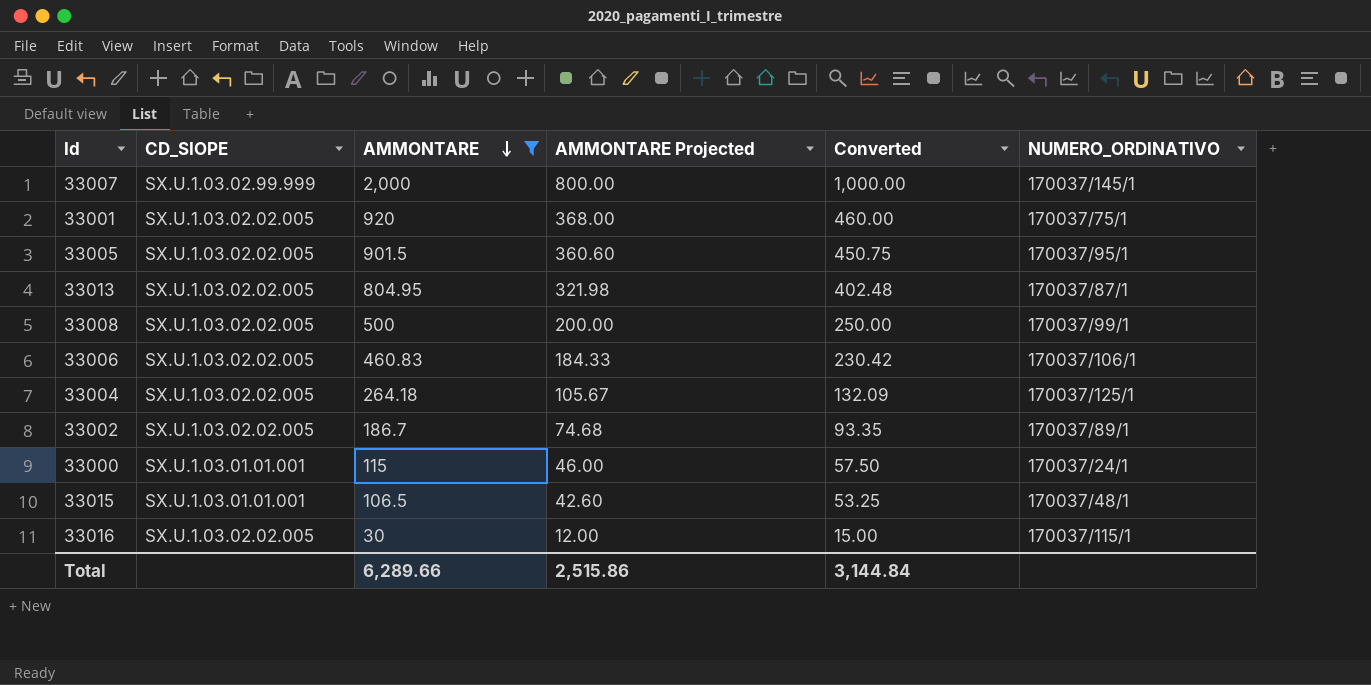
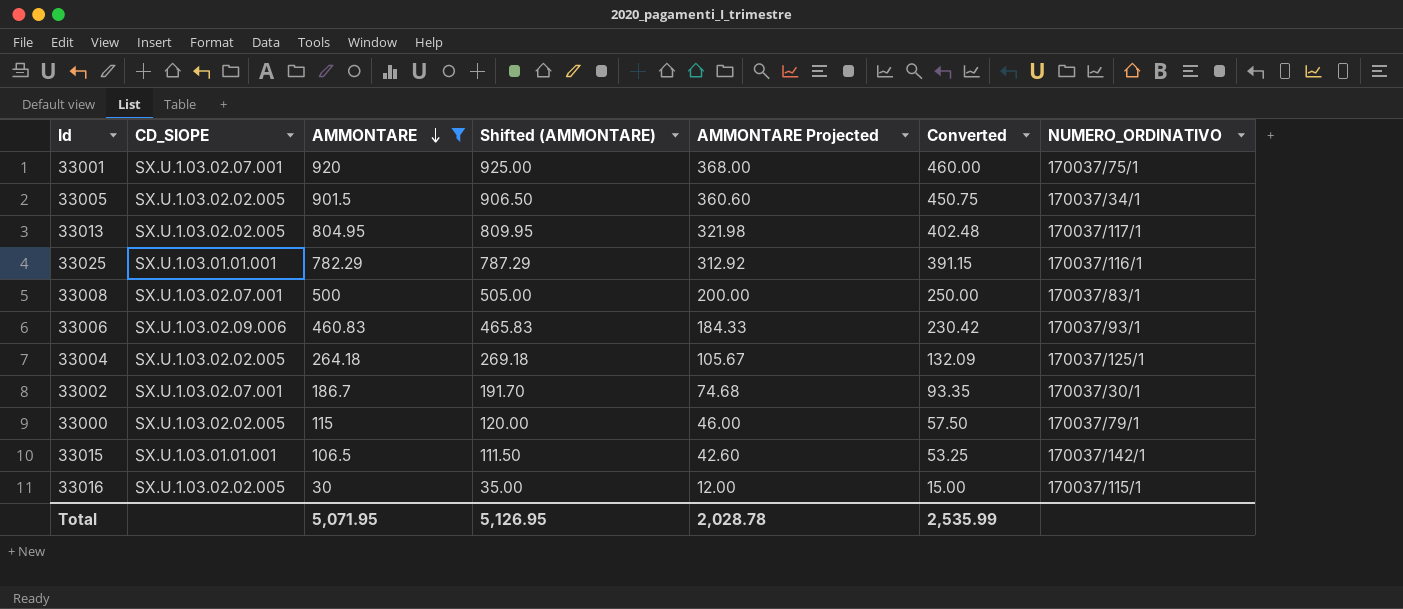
column Shifted (AMMONTARE) | formula: none -> [AMMONTARE] + 5
row 33007: SX.U.1.03.02.99.999 | 2,000 | 800.00 | 1,000.00 | 170037/145/1 -> none
33001 | CD_SIOPE: SX.U.1.03.02.02.005 -> SX.U.1.03.02.07.001
33005 | NUMERO_ORDINATIVO: 170037/95/1 -> 170037/34/1
33013 | NUMERO_ORDINATIVO: 170037/87/1 -> 170037/117/1
row 33025: none -> SX.U.1.03.01.01.001 | 782.29 | 787.29 | 312.92 | 391.15 | 170037/116/1
33008 | CD_SIOPE: SX.U.1.03.02.02.005 -> SX.U.1.03.02.07.001
33008 | NUMERO_ORDINATIVO: 170037/99/1 -> 170037/83/1
33006 | CD_SIOPE: SX.U.1.03.02.02.005 -> SX.U.1.03.02.09.006
33006 | NUMERO_ORDINATIVO: 170037/106/1 -> 170037/93/1
33002 | CD_SIOPE: SX.U.1.03.02.02.005 -> SX.U.1.03.02.07.001
33002 | NUMERO_ORDINATIVO: 170037/89/1 -> 170037/30/1
33000 | CD_SIOPE: SX.U.1.03.01.01.001 -> SX.U.1.03.02.02.005
33000 | NUMERO_ORDINATIVO: 170037/24/1 -> 170037/79/1
33015 | NUMERO_ORDINATIVO: 170037/48/1 -> 170037/142/1
Total | AMMONTARE: 6,289.66 -> 5,071.95
Total | AMMONTARE Projected: 2,515.86 -> 2,028.78
Total | Converted: 3,144.84 -> 2,535.99

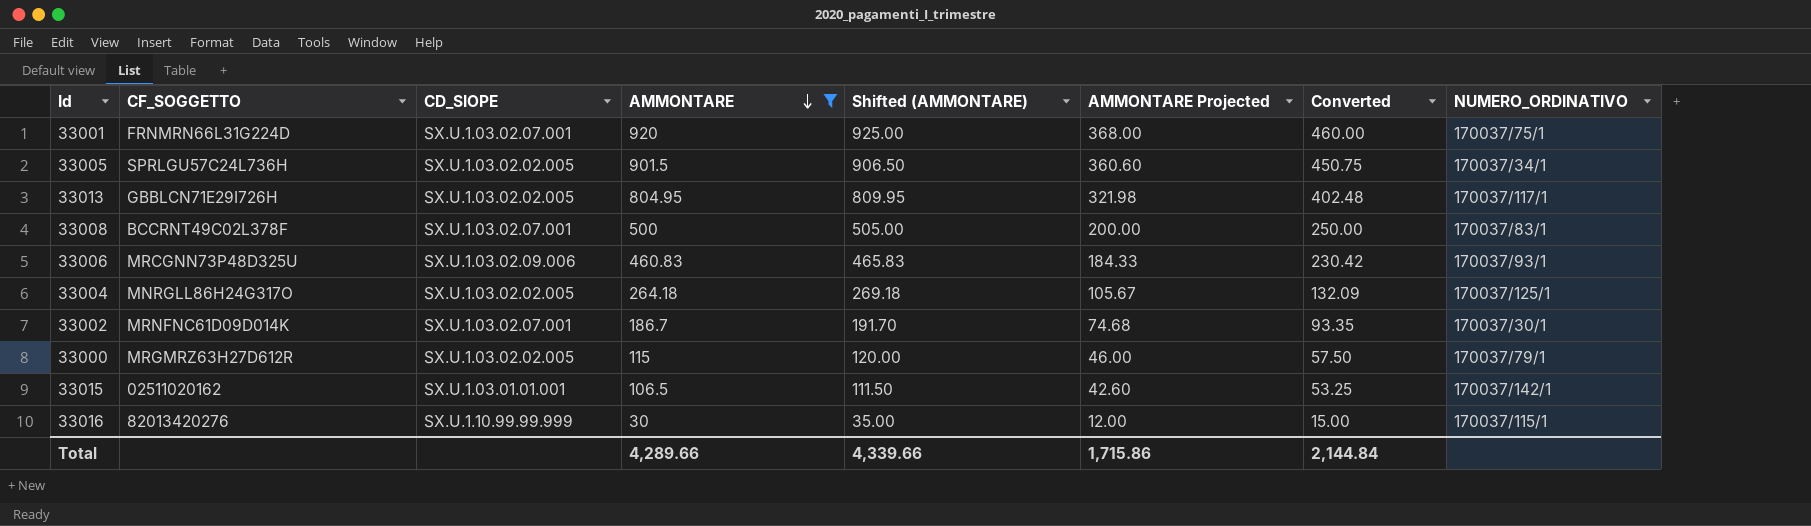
column CF_SOGGETTO | position: none -> 2
row 33025: SX.U.1.03.01.01.001 | 782.29 | 787.29 | 312.92 | 391.15 | 170037/116/1 -> none
33016 | CD_SIOPE: SX.U.1.03.02.02.005 -> SX.U.1.10.99.99.999
Total | AMMONTARE: 5,071.95 -> 4,289.66
Total | Shifted (AMMONTARE): 5,126.95 -> 4,339.66
Total | AMMONTARE Projected: 2,028.78 -> 1,715.86
Total | Converted: 2,535.99 -> 2,144.84

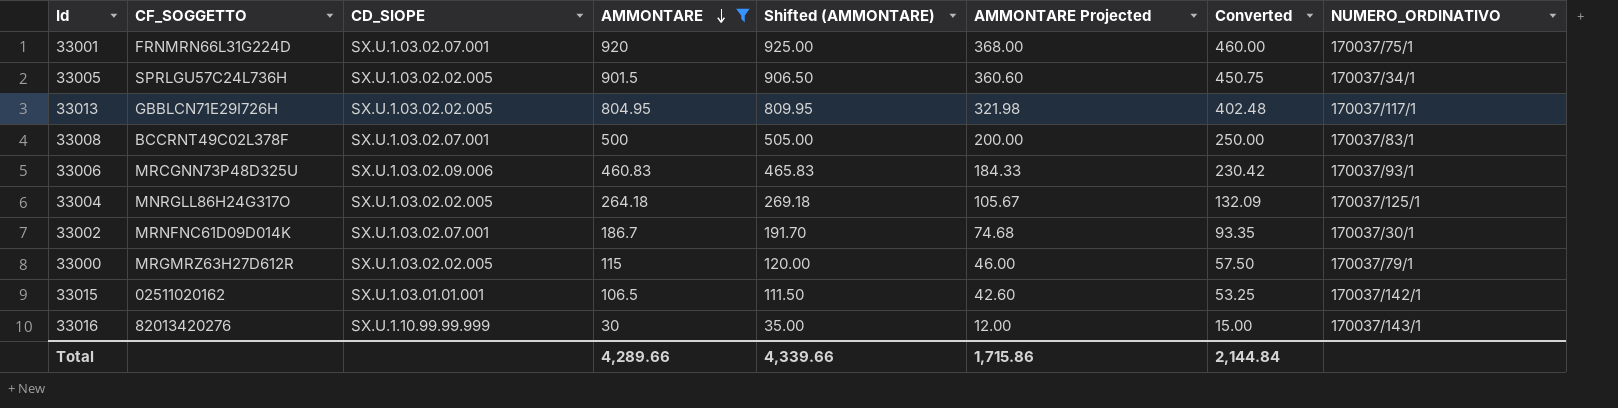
33016 | NUMERO_ORDINATIVO: 170037/115/1 -> 170037/143/1

